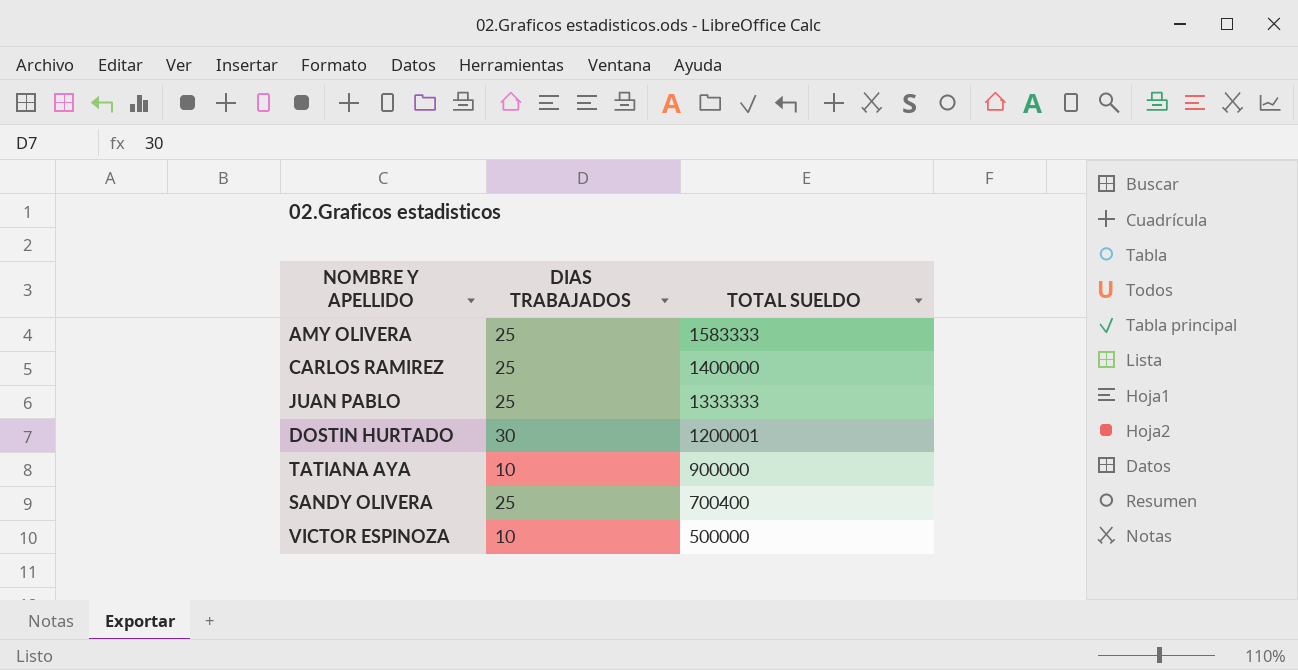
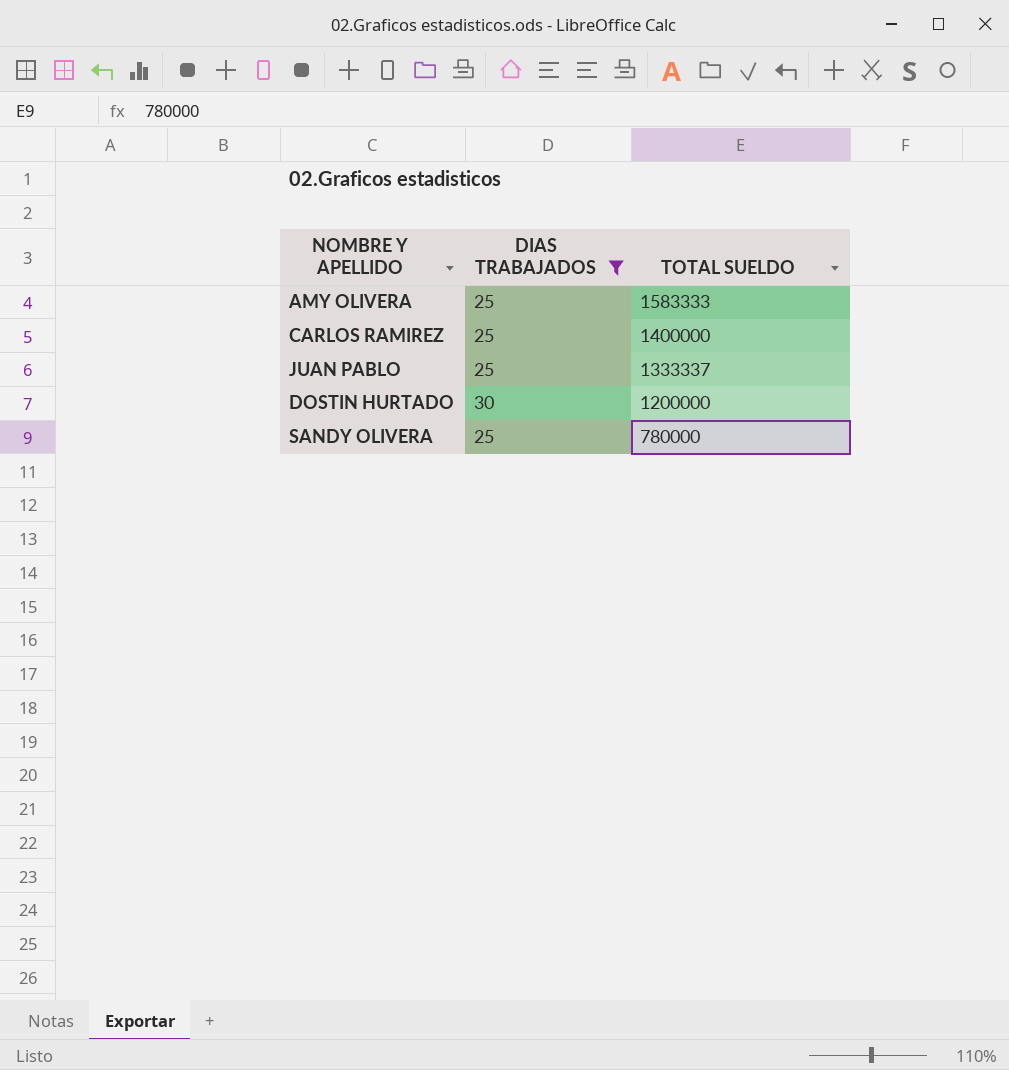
filter: none -> DIAS TRABAJADOS != 10
JUAN PABLO | TOTAL SUELDO: 1333333 -> 1333337
DOSTIN HURTADO | TOTAL SUELDO: 1200001 -> 1200000
SANDY OLIVERA | TOTAL SUELDO: 700400 -> 780000

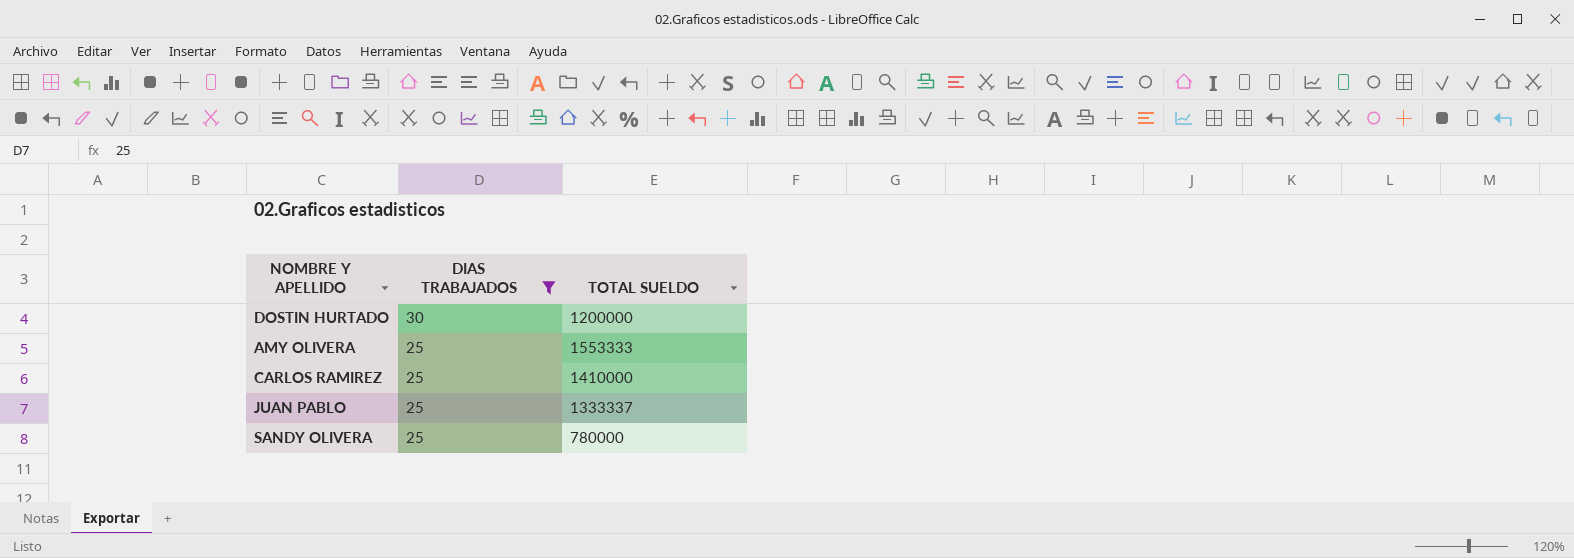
row order: TOTAL SUELDO descending -> DIAS TRABAJADOS descending
AMY OLIVERA | TOTAL SUELDO: 1583333 -> 1553333
CARLOS RAMIREZ | TOTAL SUELDO: 1400000 -> 1410000

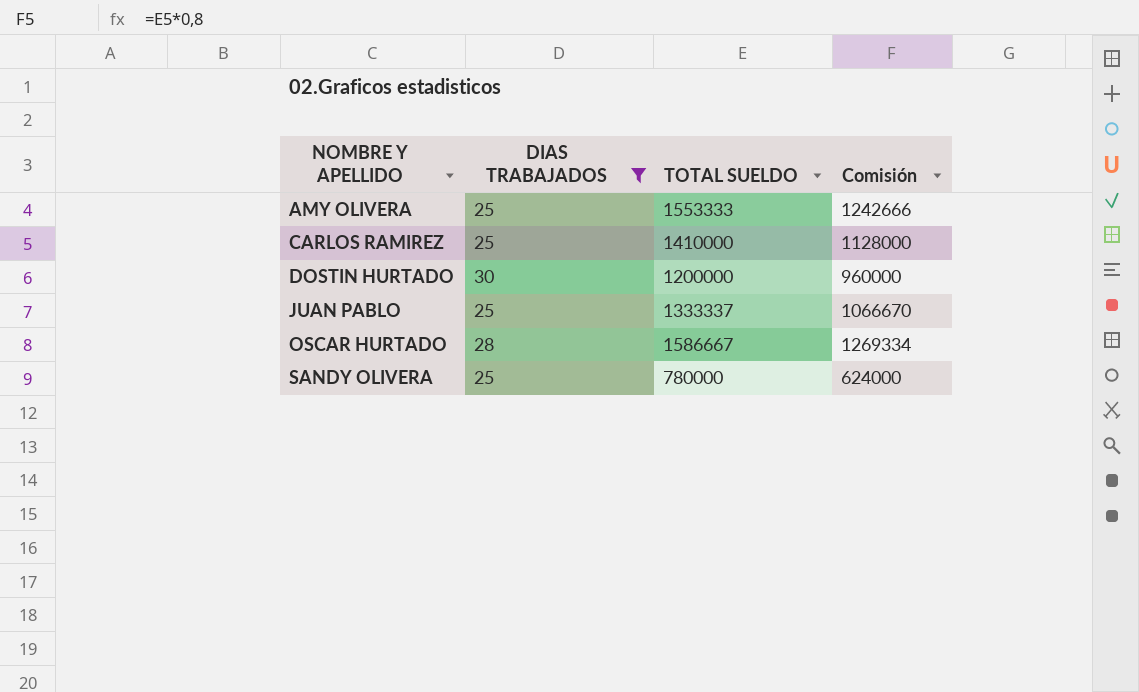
row order: DIAS TRABAJADOS descending -> NOMBRE Y APELLIDO ascending
column Comisión | formula: none -> [TOTAL SUELDO] * 0,8
row OSCAR HURTADO: none -> 28 | 1586667 | 1269334

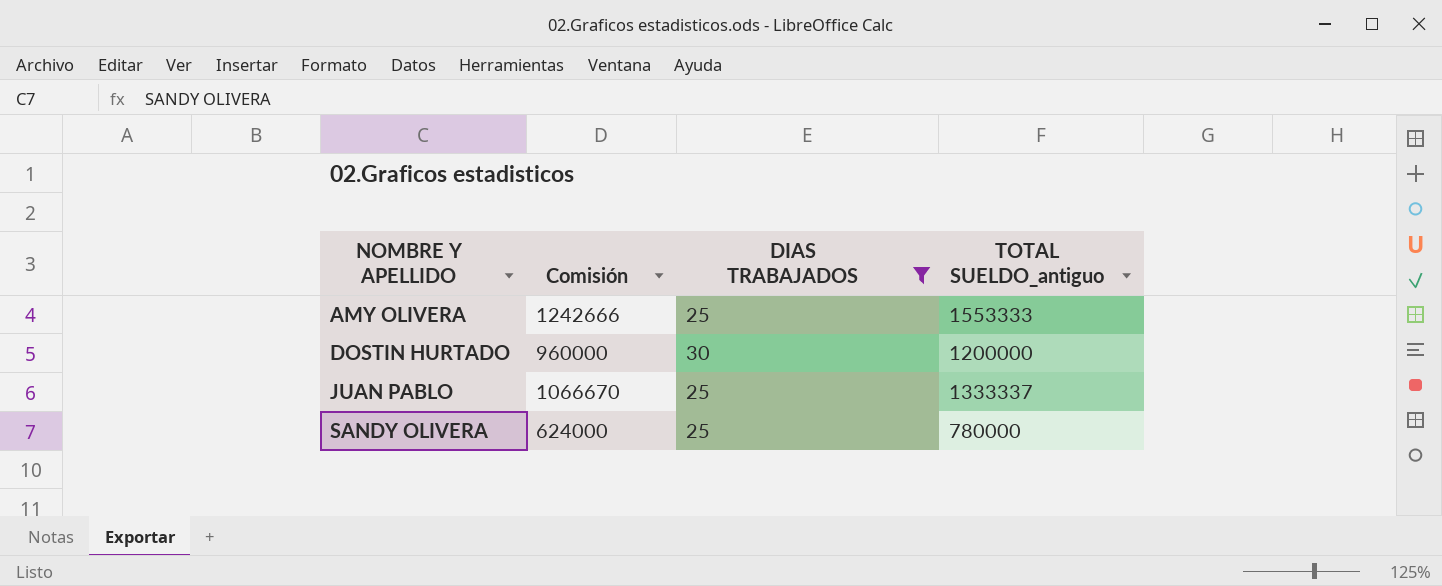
column Comisión | position: 4 -> 2
column name: TOTAL SUELDO -> TOTAL SUELDO_antiguo
row CARLOS RAMIREZ: 25 | 1410000 | 1128000 -> none
row OSCAR HURTADO: 28 | 1586667 | 1269334 -> none

